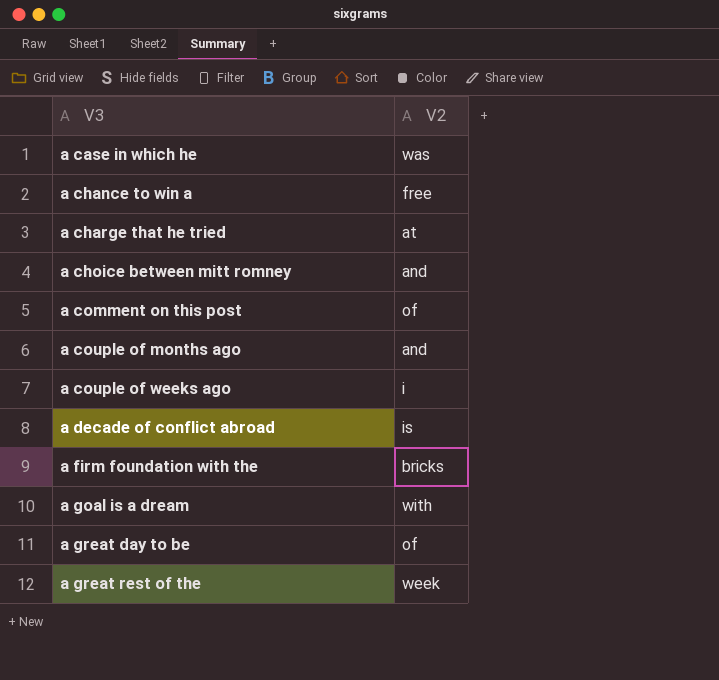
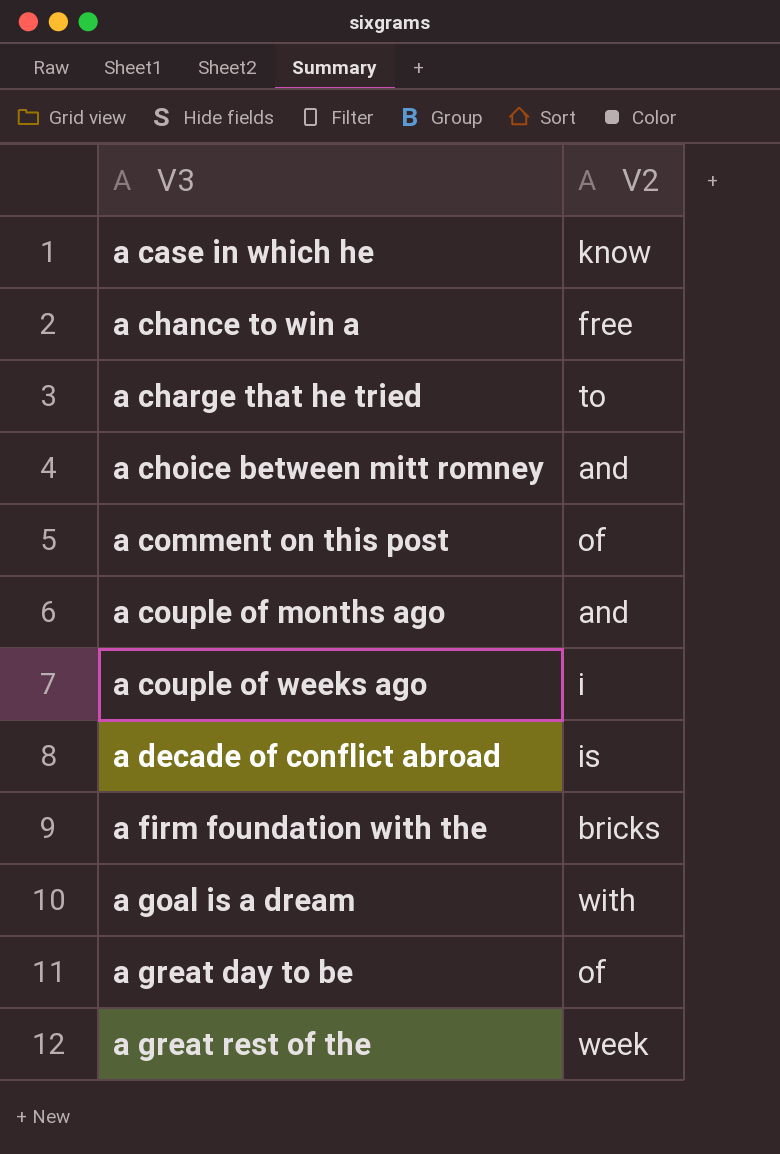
a case in which he | V2: was -> know
a charge that he tried | V2: at -> to

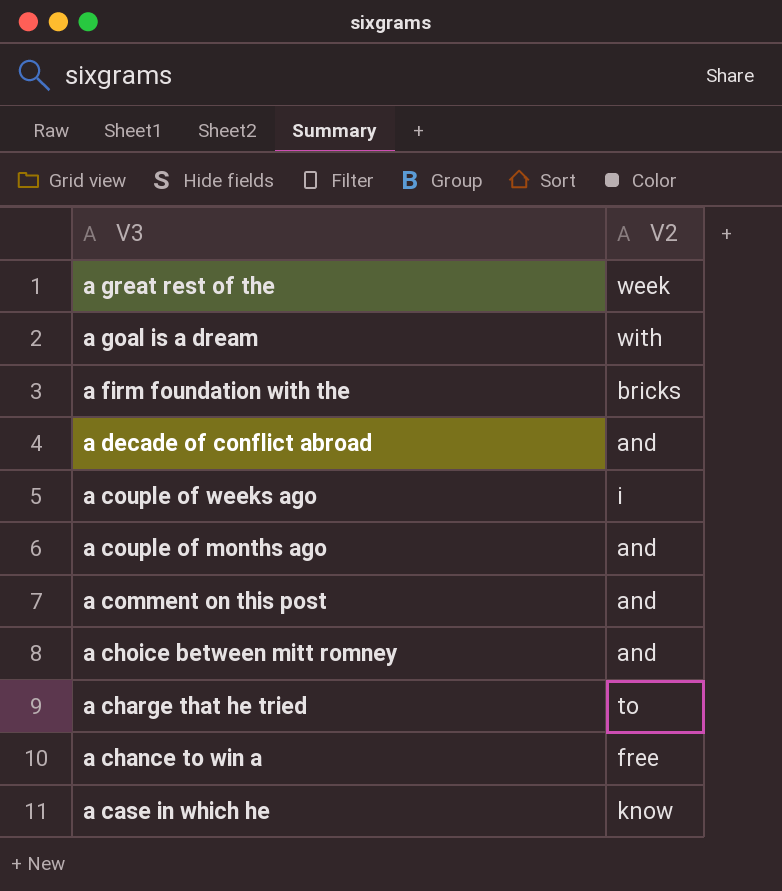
row order: V3 ascending -> V3 descending
row a great day to be: of -> none
a decade of conflict abroad | V2: is -> and
a comment on this post | V2: of -> and

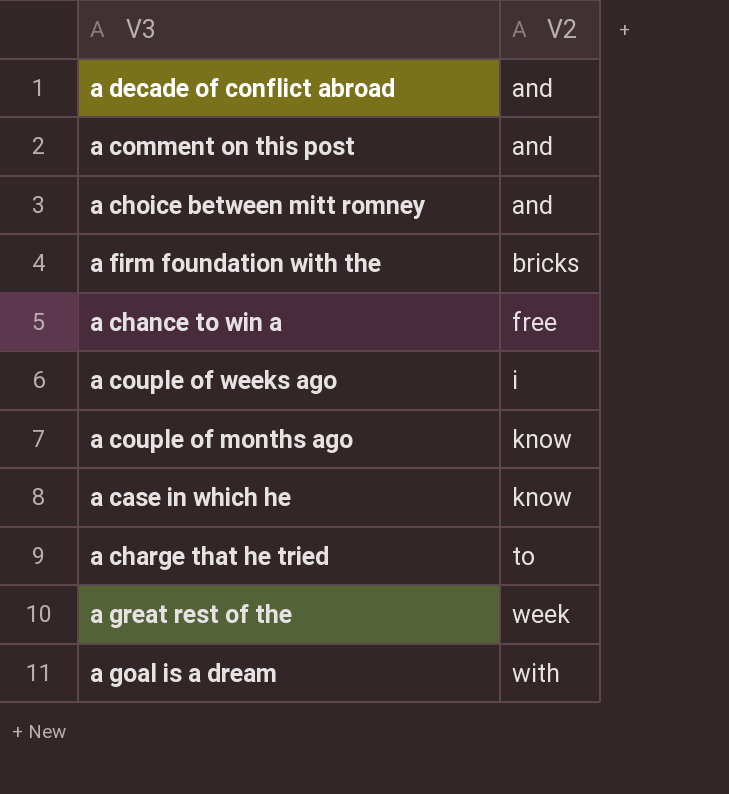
row order: V3 descending -> V2 ascending
a couple of months ago | V2: and -> know

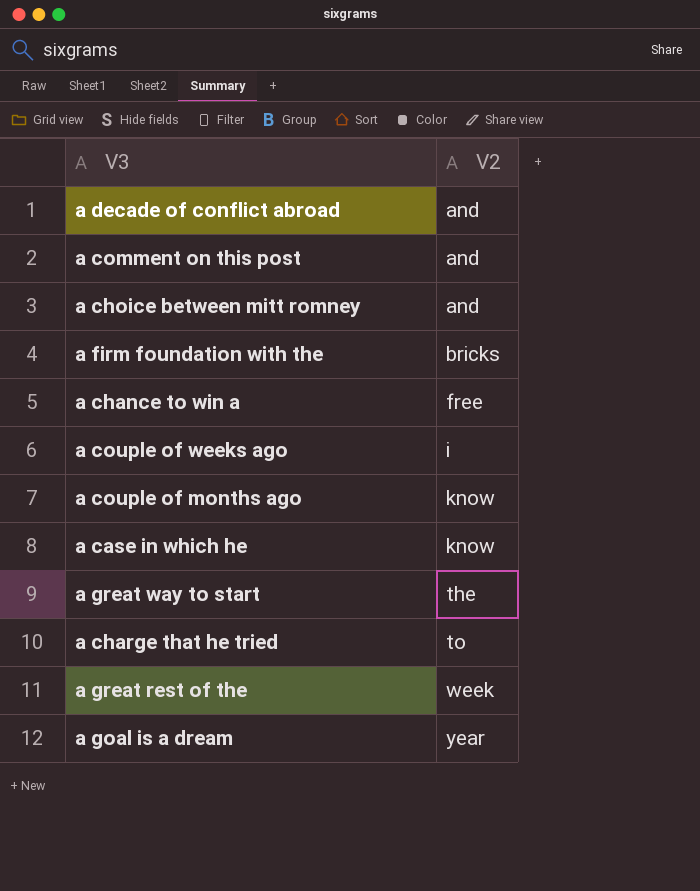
row a great way to start: none -> the
a goal is a dream | V2: with -> year

